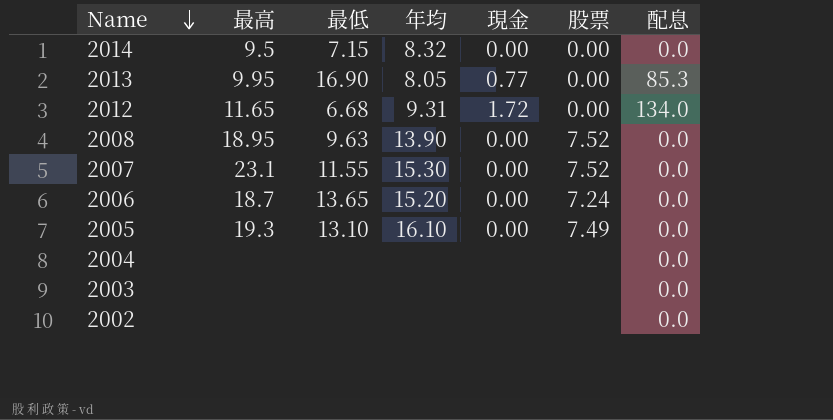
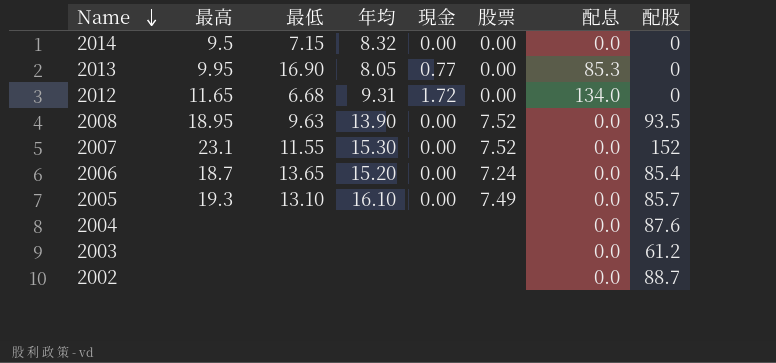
column 配股 | position: none -> 8

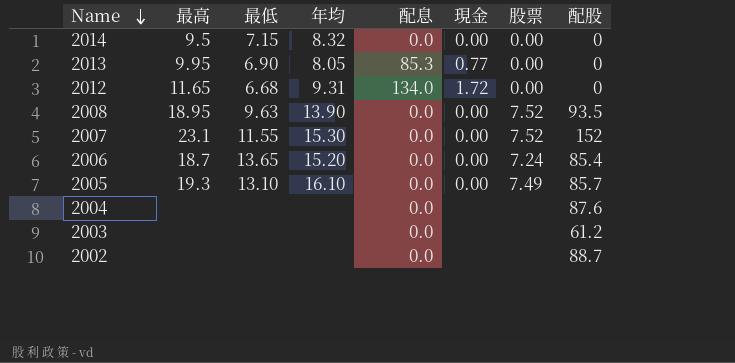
column 配息 | position: 7 -> 5
2013 | 最低: 16.90 -> 6.90

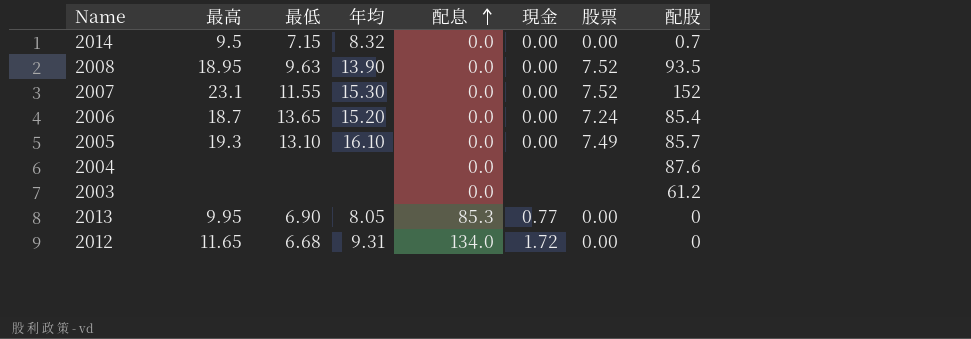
row order: Name descending -> 配息 ascending
row 2002: none | none | none | 0.0 | none | none | 88.7 -> none
2014 | 配股: 0 -> 0.7

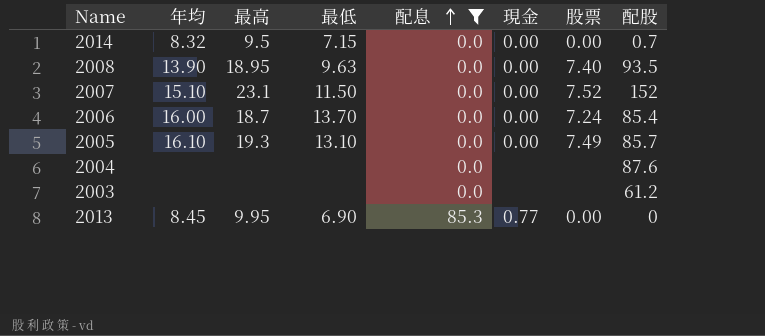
filter: none -> 配息 != 134.0
column 年均 | position: 4 -> 2
2008 | 股票: 7.52 -> 7.40
2007 | 年均: 15.30 -> 15.10
2007 | 最低: 11.55 -> 11.50
2006 | 年均: 15.20 -> 16.00
2006 | 最低: 13.65 -> 13.70
2013 | 年均: 8.05 -> 8.45

